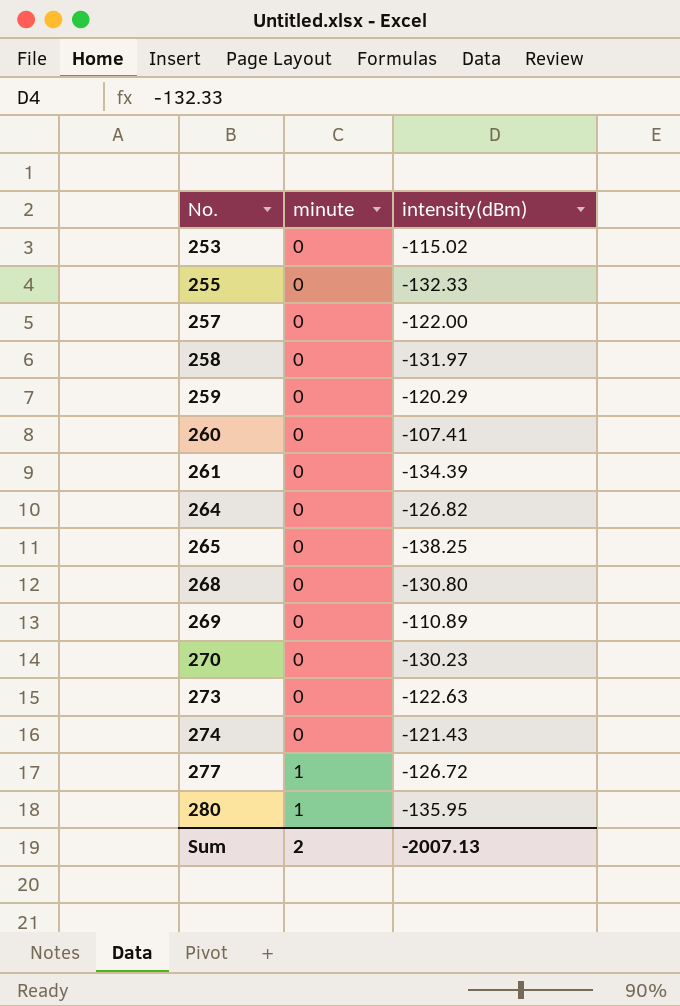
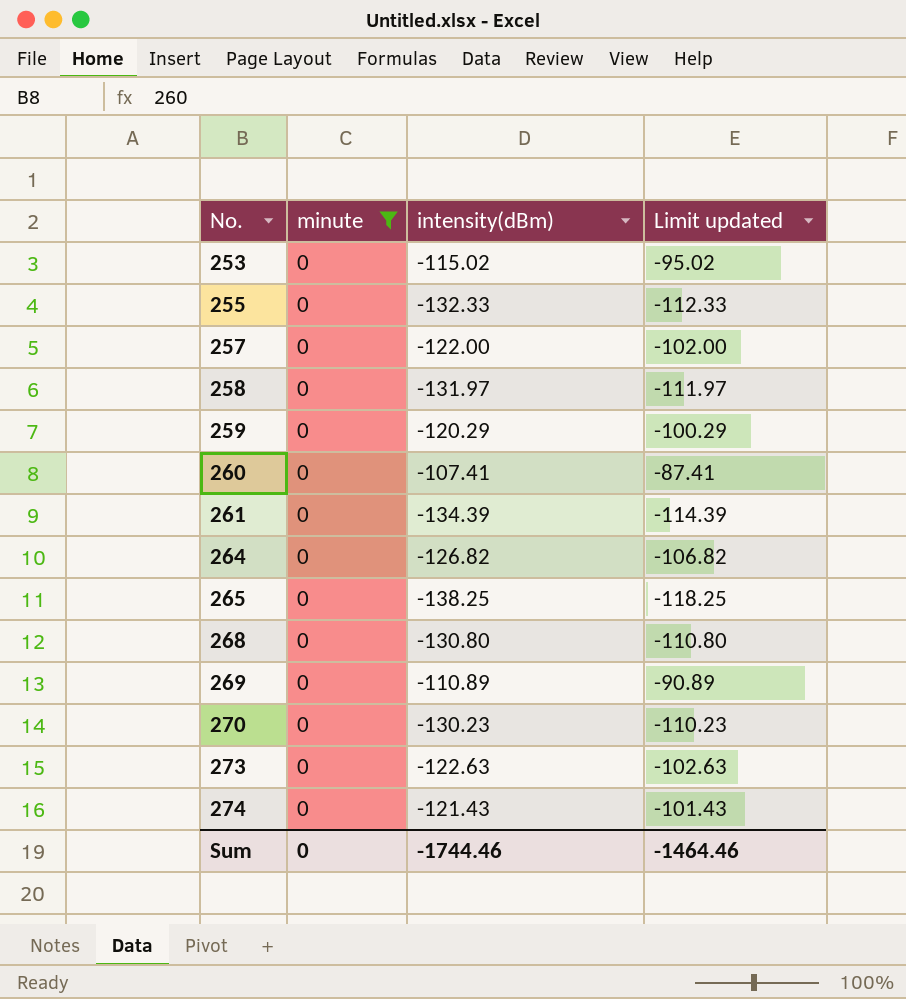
filter: none -> minute = 0
column Limit updated | formula: none -> [intensity(dBm)] + 20
Sum | minute: 2 -> 0
Sum | intensity(dBm): -2007.13 -> -1744.46

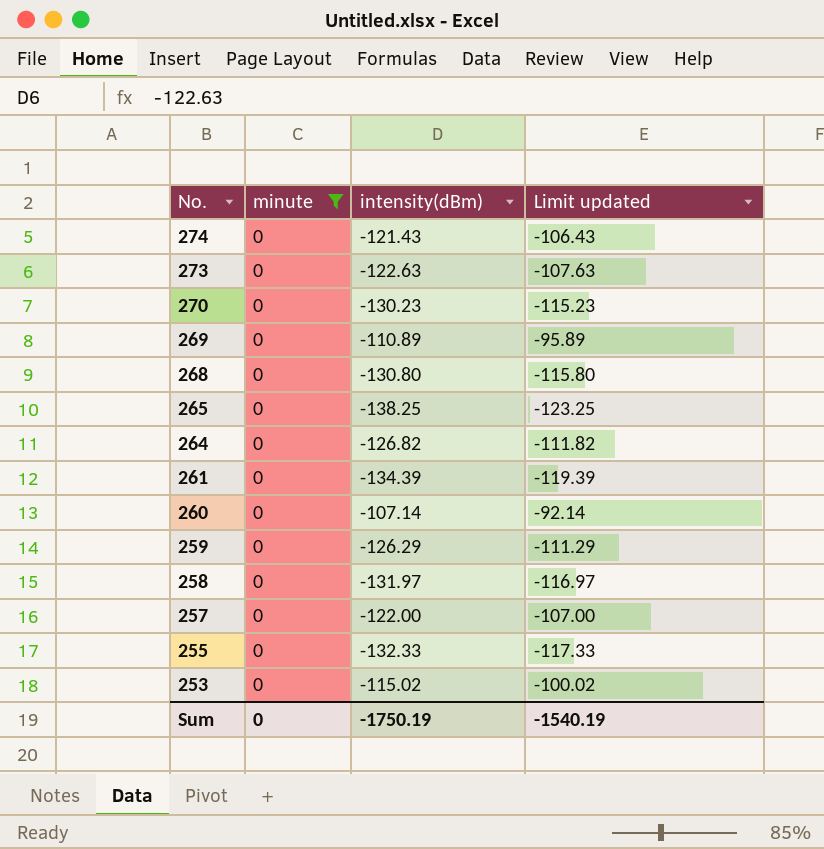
row order: No. ascending -> No. descending
column Limit updated | formula: [intensity(dBm)] + 20 -> [intensity(dBm)] + 15
260 | intensity(dBm): -107.41 -> -107.14
259 | intensity(dBm): -120.29 -> -126.29
Sum | intensity(dBm): -1744.46 -> -1750.19
Sum | Limit updated: -1464.46 -> -1540.19

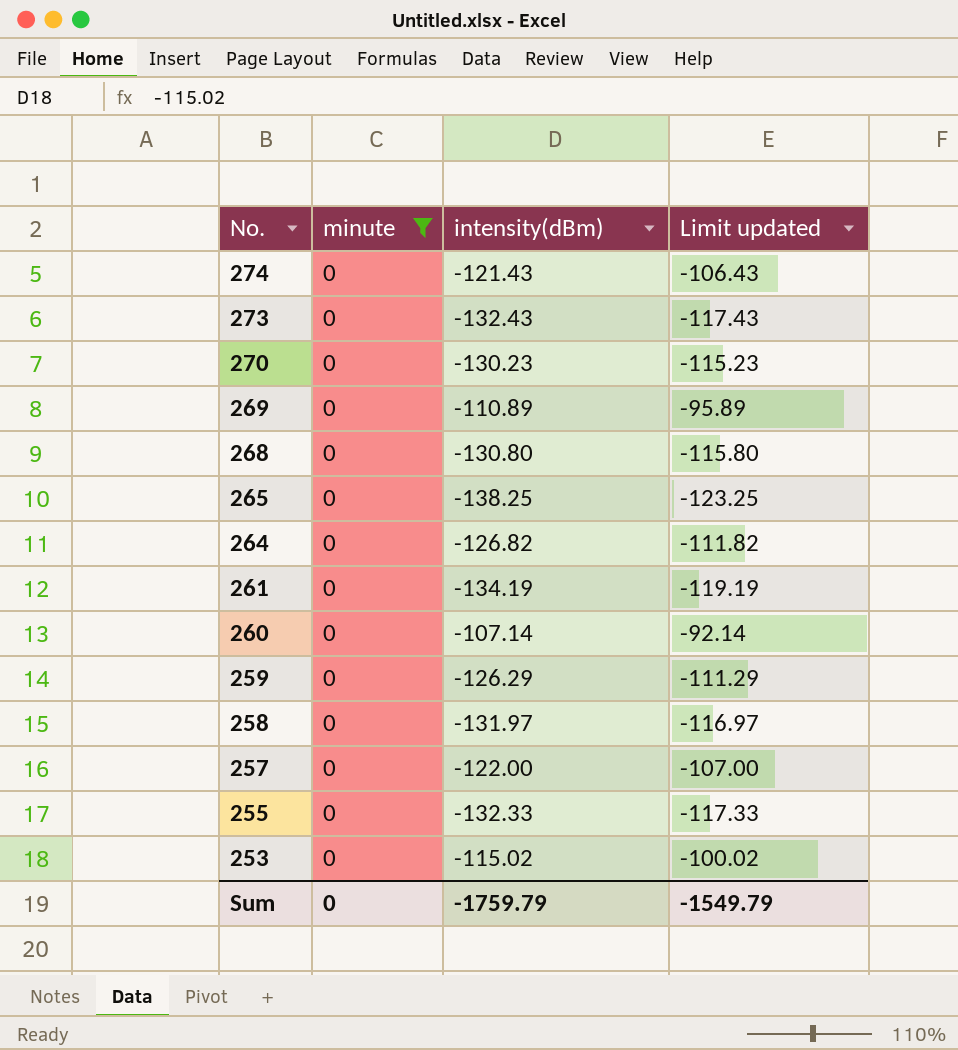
273 | intensity(dBm): -122.63 -> -132.43
273 | Limit updated: -107.63 -> -117.43
261 | intensity(dBm): -134.39 -> -134.19
261 | Limit updated: -119.39 -> -119.19
Sum | intensity(dBm): -1750.19 -> -1759.79
Sum | Limit updated: -1540.19 -> -1549.79

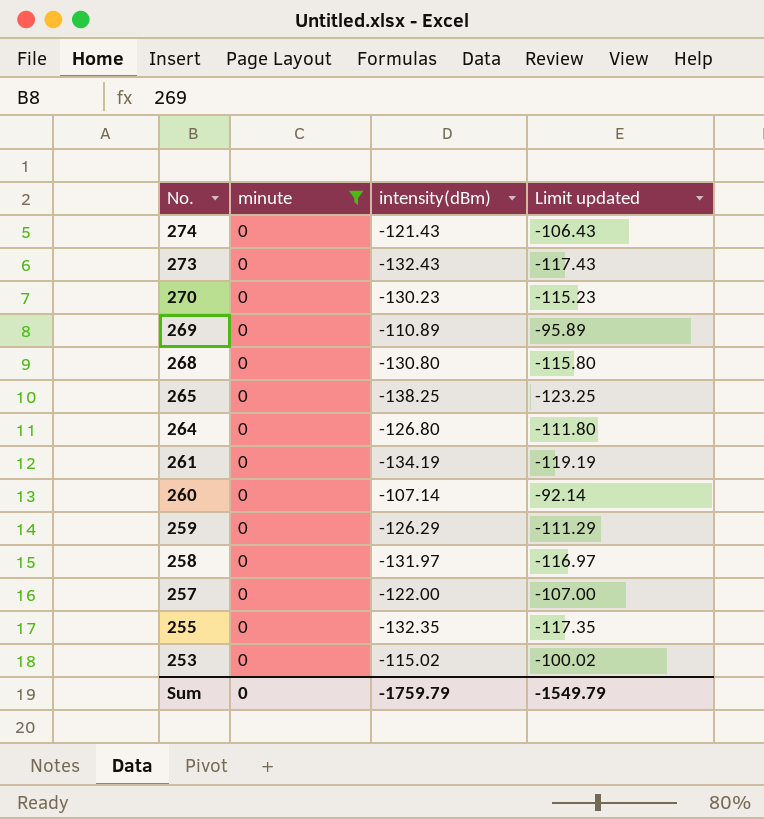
264 | intensity(dBm): -126.82 -> -126.80
264 | Limit updated: -111.82 -> -111.80
255 | intensity(dBm): -132.33 -> -132.35
255 | Limit updated: -117.33 -> -117.35

